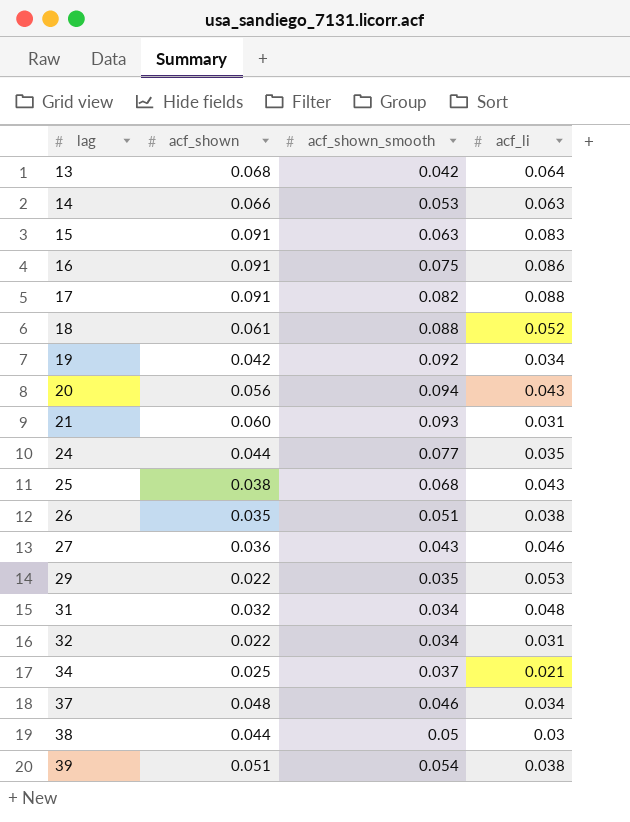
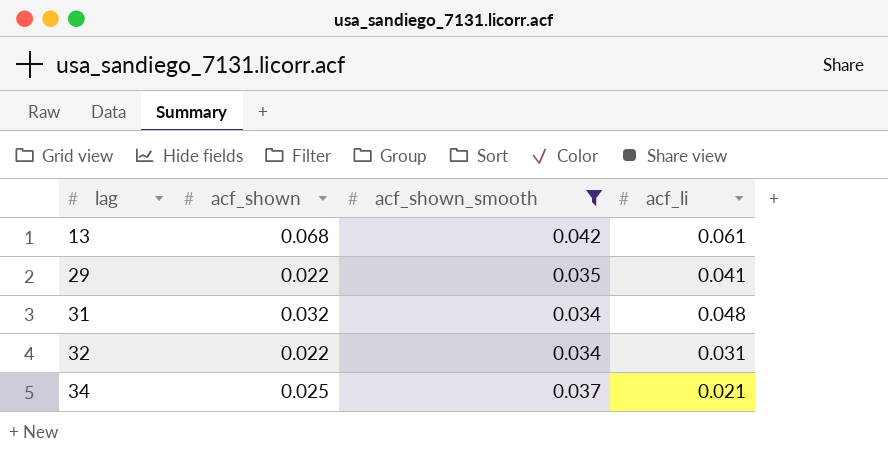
filter: none -> acf_shown_smooth <= 0.042
13 | acf_li: 0.064 -> 0.061
29 | acf_li: 0.053 -> 0.041

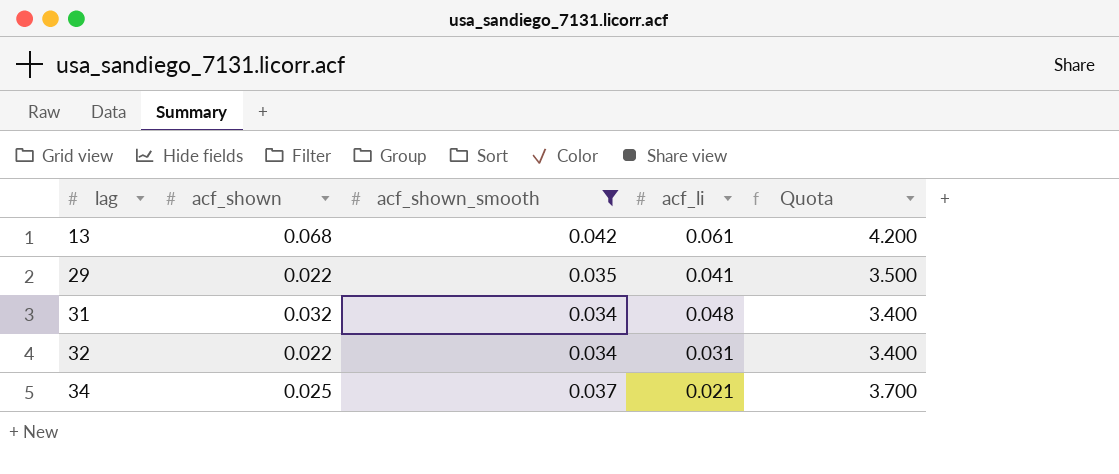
column Quota | formula: none -> [acf_shown_smooth] * 100

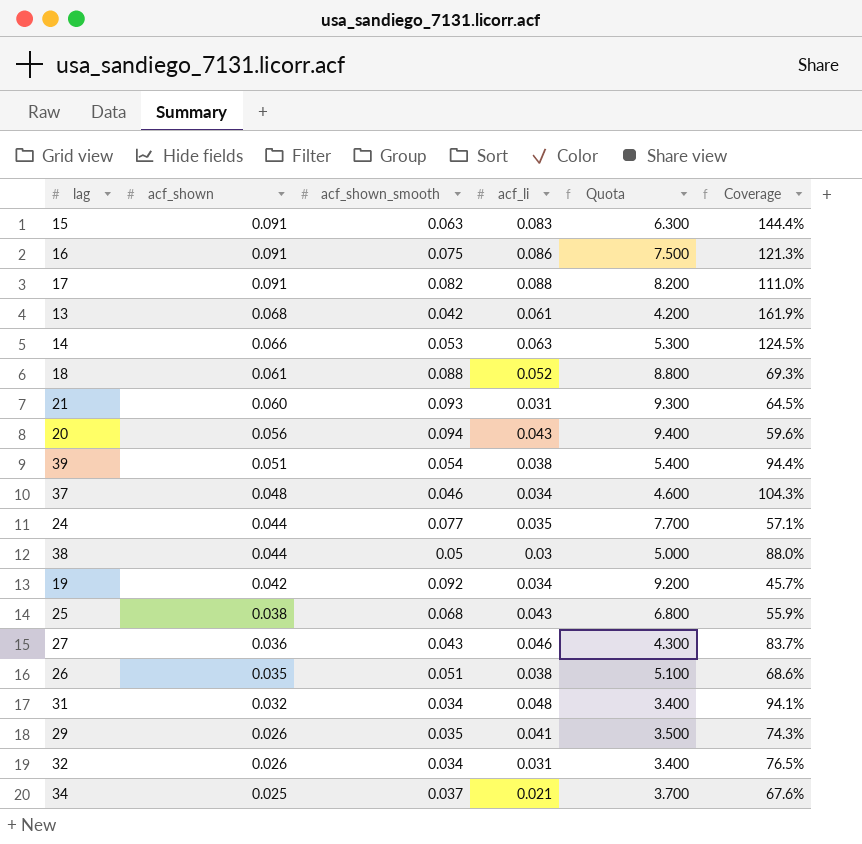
filter: acf_shown_smooth <= 0.042 -> none
row order: lag ascending -> acf_shown descending
column Coverage | formula: none -> [acf_shown] / [acf_shown_smooth]
29 | acf_shown: 0.022 -> 0.026
32 | acf_shown: 0.022 -> 0.026

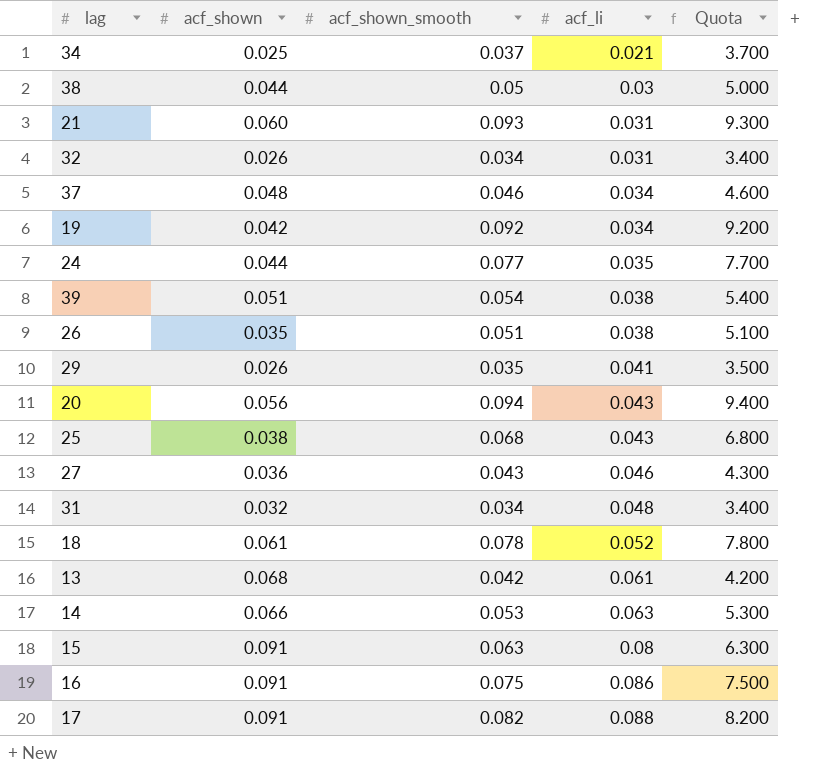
row order: acf_shown descending -> acf_li ascending
column Coverage | formula: [acf_shown] / [acf_shown_smooth] -> none
18 | acf_shown_smooth: 0.088 -> 0.078
18 | Quota: 8.800 -> 7.800
15 | acf_li: 0.083 -> 0.08

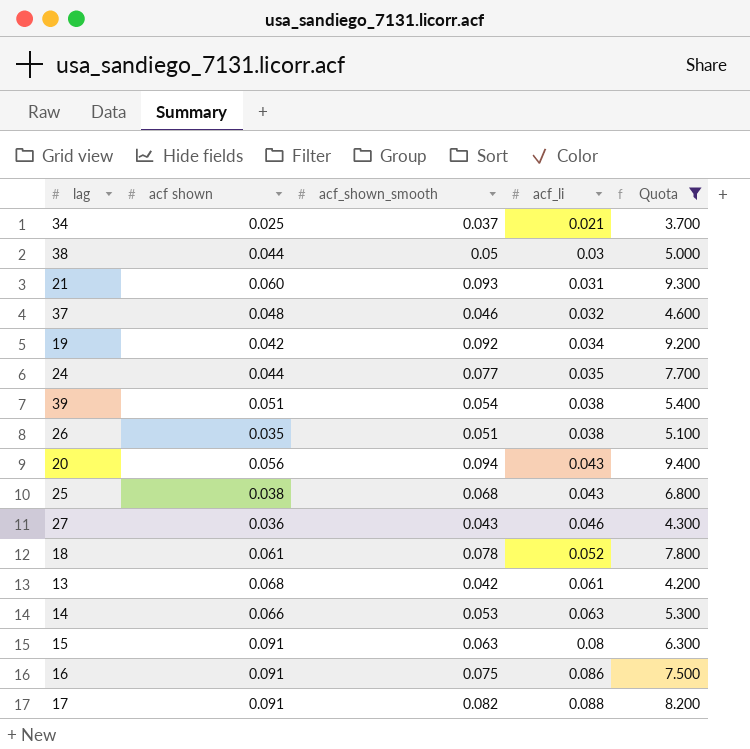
filter: none -> Quota >= 3.700
column name: acf_shown -> acf shown
37 | acf_li: 0.034 -> 0.032

